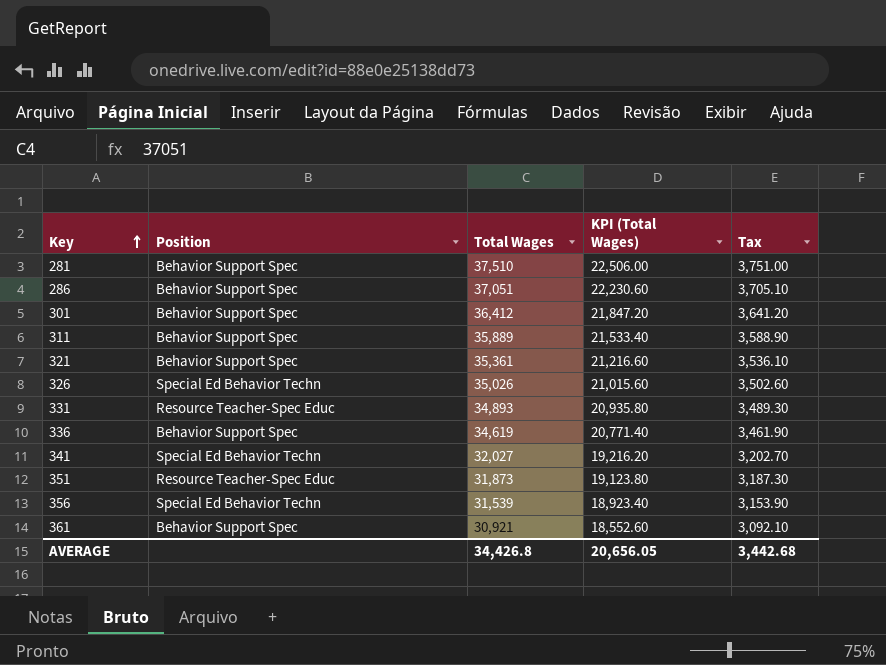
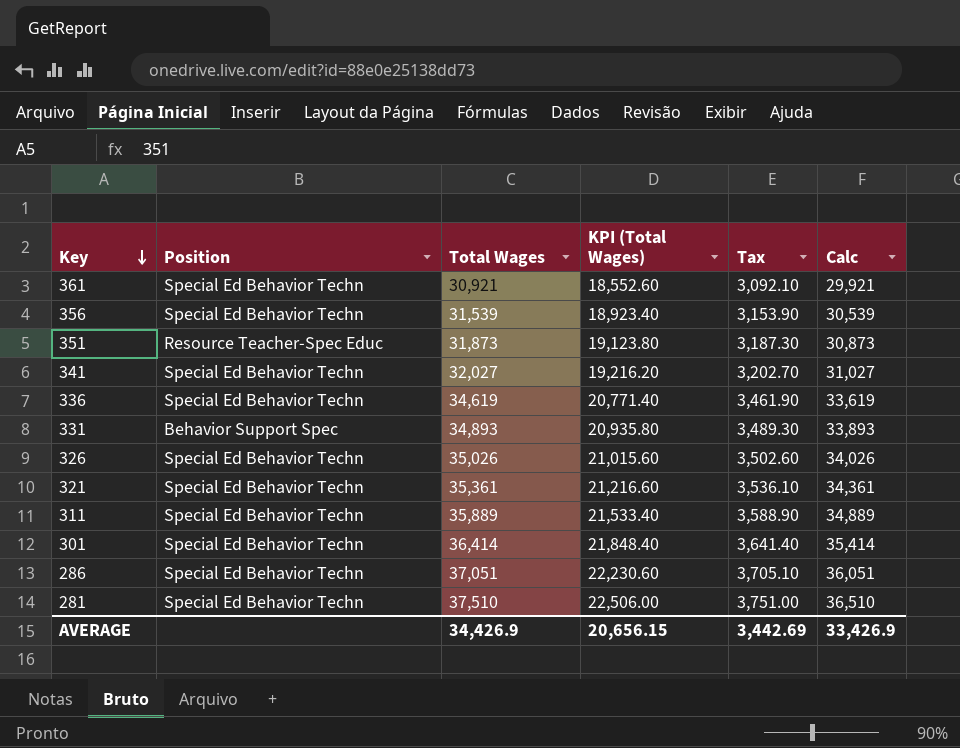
row order: Key ascending -> Key descending
column Calc | formula: none -> [Total Wages] - 1000
361 | Position: Behavior Support Spec -> Special Ed Behavior Techn
336 | Position: Behavior Support Spec -> Special Ed Behavior Techn
331 | Position: Resource Teacher-Spec Educ -> Behavior Support Spec
321 | Position: Behavior Support Spec -> Special Ed Behavior Techn
311 | Position: Behavior Support Spec -> Special Ed Behavior Techn
301 | Position: Behavior Support Spec -> Special Ed Behavior Techn
301 | Total Wages: 36,412 -> 36,414
301 | KPI (Total Wages): 21,847.20 -> 21,848.40
301 | Tax: 3,641.20 -> 3,641.40
286 | Position: Behavior Support Spec -> Special Ed Behavior Techn
281 | Position: Behavior Support Spec -> Special Ed Behavior Techn
AVERAGE | Total Wages: 34,426.8 -> 34,426.9
AVERAGE | KPI (Total Wages): 20,656.05 -> 20,656.15
AVERAGE | Tax: 3,442.68 -> 3,442.69

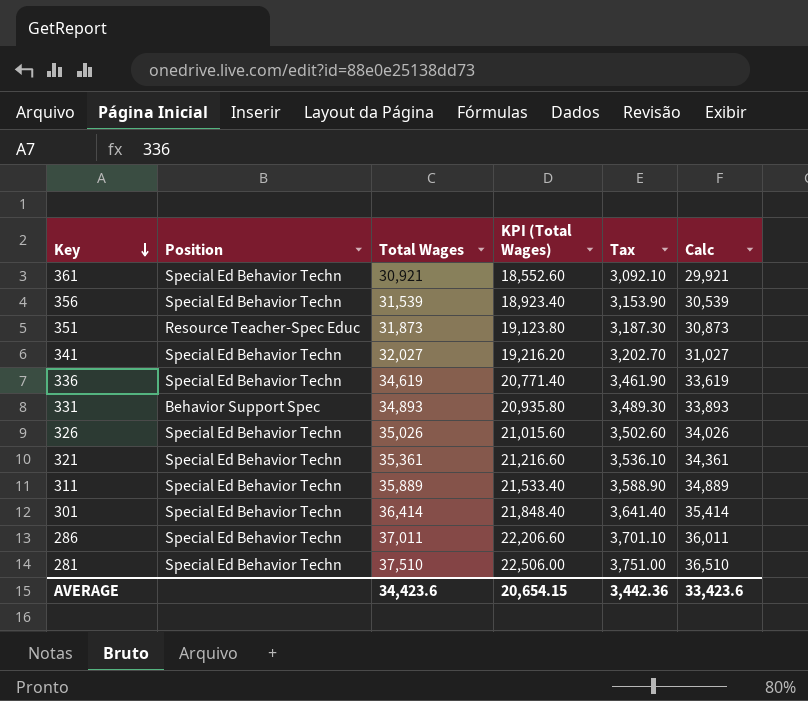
286 | Total Wages: 37,051 -> 37,011
286 | KPI (Total Wages): 22,230.60 -> 22,206.60
286 | Tax: 3,705.10 -> 3,701.10
286 | Calc: 36,051 -> 36,011
AVERAGE | Total Wages: 34,426.9 -> 34,423.6
AVERAGE | KPI (Total Wages): 20,656.15 -> 20,654.15
AVERAGE | Tax: 3,442.69 -> 3,442.36
AVERAGE | Calc: 33,426.9 -> 33,423.6

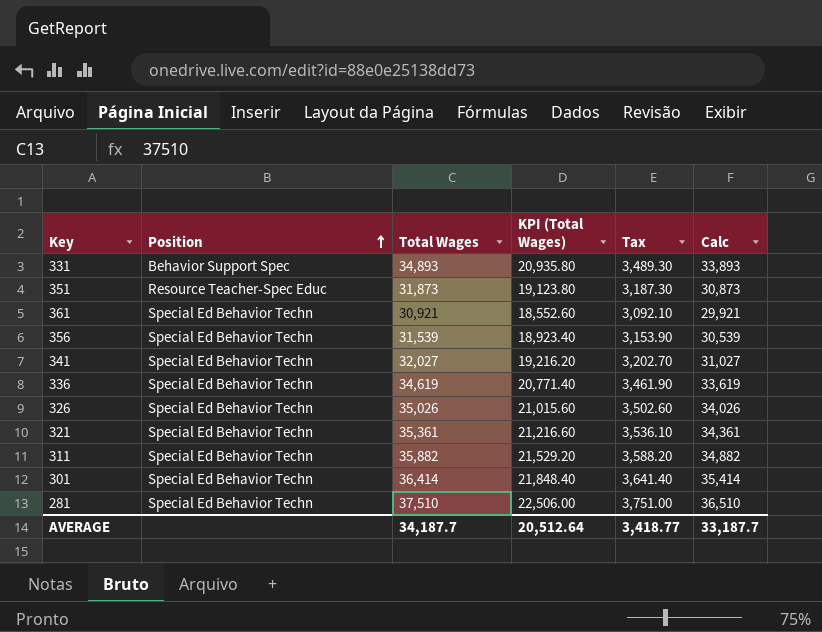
row order: Key descending -> Position ascending
row 286: Special Ed Behavior Techn | 37,011 | 22,206.60 | 3,701.10 | 36,011 -> none
311 | Total Wages: 35,889 -> 35,882
311 | KPI (Total Wages): 21,533.40 -> 21,529.20
311 | Tax: 3,588.90 -> 3,588.20
311 | Calc: 34,889 -> 34,882
AVERAGE | Total Wages: 34,423.6 -> 34,187.7
AVERAGE | KPI (Total Wages): 20,654.15 -> 20,512.64
AVERAGE | Tax: 3,442.36 -> 3,418.77
AVERAGE | Calc: 33,423.6 -> 33,187.7

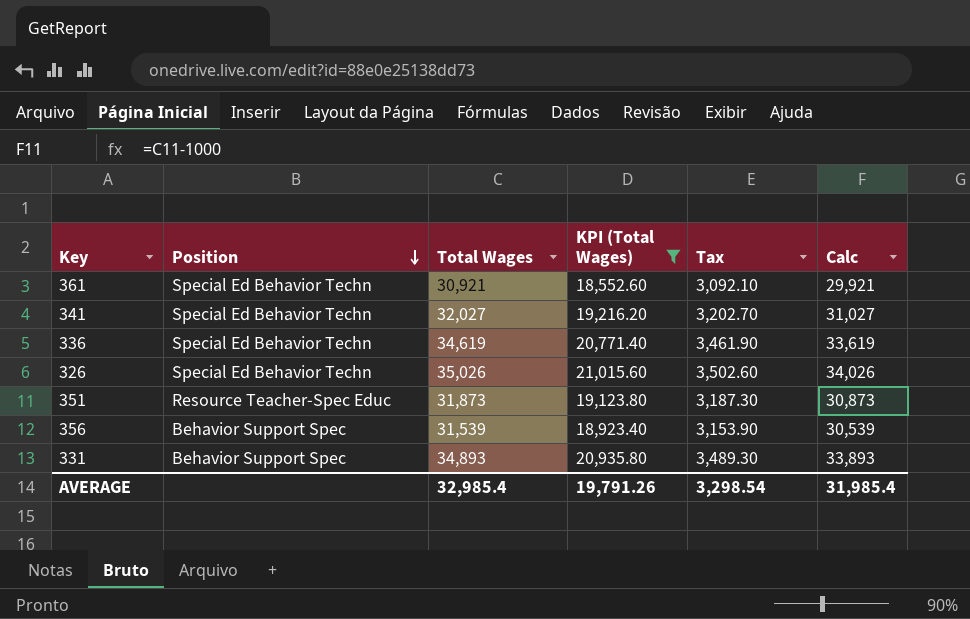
filter: none -> KPI (Total Wages) <= 21,015.60
row order: Position ascending -> Position descending
356 | Position: Special Ed Behavior Techn -> Behavior Support Spec
AVERAGE | Total Wages: 34,187.7 -> 32,985.4
AVERAGE | KPI (Total Wages): 20,512.64 -> 19,791.26
AVERAGE | Tax: 3,418.77 -> 3,298.54
AVERAGE | Calc: 33,187.7 -> 31,985.4

